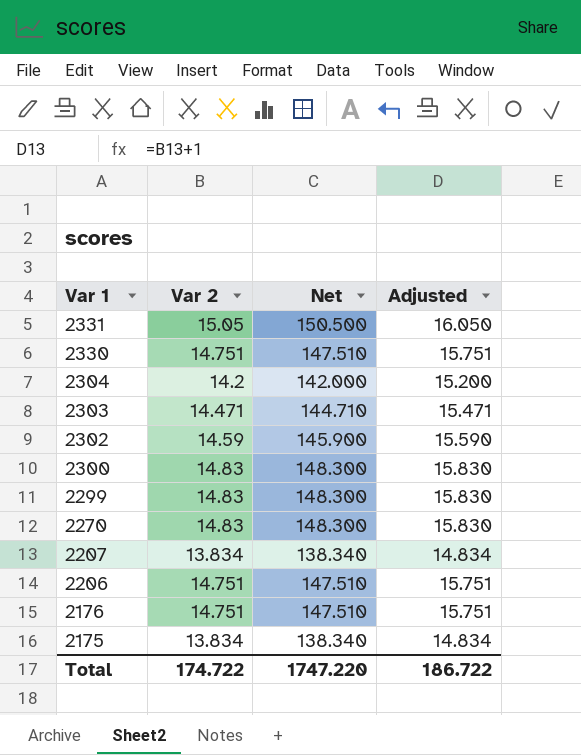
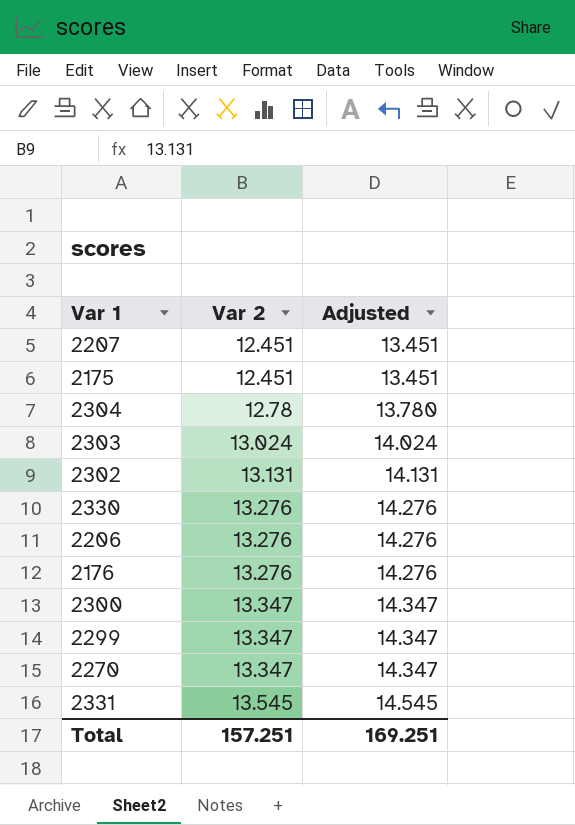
row order: Var 1 descending -> Var 2 ascending
column Net | formula: [Var 2] * 10 -> none
2207 | Var 2: 13.834 -> 12.451
2207 | Adjusted: 14.834 -> 13.451
2175 | Var 2: 13.834 -> 12.451
2175 | Adjusted: 14.834 -> 13.451
2304 | Var 2: 14.2 -> 12.78
2304 | Adjusted: 15.200 -> 13.780
2303 | Var 2: 14.471 -> 13.024
2303 | Adjusted: 15.471 -> 14.024
2302 | Var 2: 14.59 -> 13.131
2302 | Adjusted: 15.590 -> 14.131
2330 | Var 2: 14.751 -> 13.276
2330 | Adjusted: 15.751 -> 14.276
2206 | Var 2: 14.751 -> 13.276
2206 | Adjusted: 15.751 -> 14.276
2176 | Var 2: 14.751 -> 13.276
2176 | Adjusted: 15.751 -> 14.276
2300 | Var 2: 14.83 -> 13.347
2300 | Adjusted: 15.830 -> 14.347
2299 | Var 2: 14.83 -> 13.347
2299 | Adjusted: 15.830 -> 14.347
2270 | Var 2: 14.83 -> 13.347
2270 | Adjusted: 15.830 -> 14.347
2331 | Var 2: 15.05 -> 13.545
2331 | Adjusted: 16.050 -> 14.545
Total | Var 2: 174.722 -> 157.251
Total | Adjusted: 186.722 -> 169.251

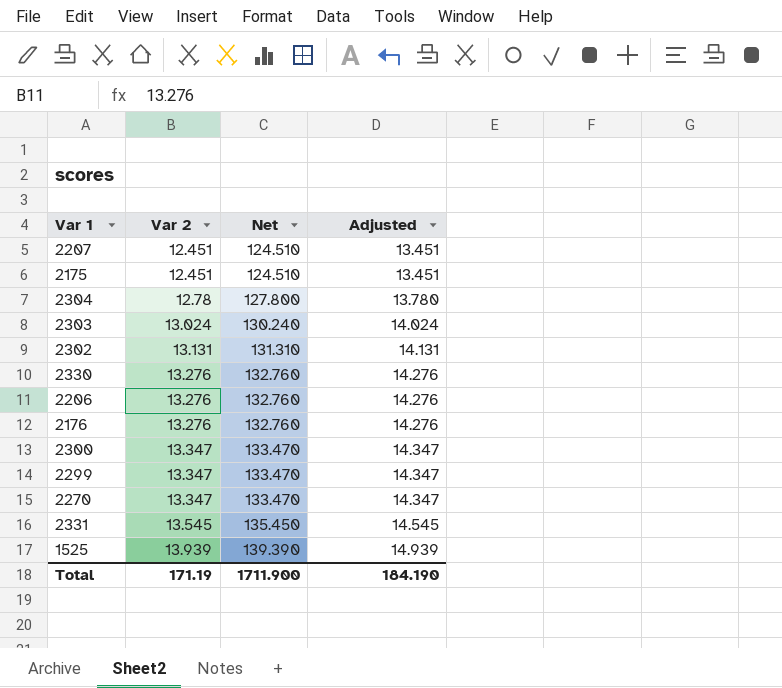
column Net | formula: none -> [Var 2] * 10
row 1525: none -> 13.939 | 139.390 | 14.939
Total | Var 2: 157.251 -> 171.19
Total | Adjusted: 169.251 -> 184.190

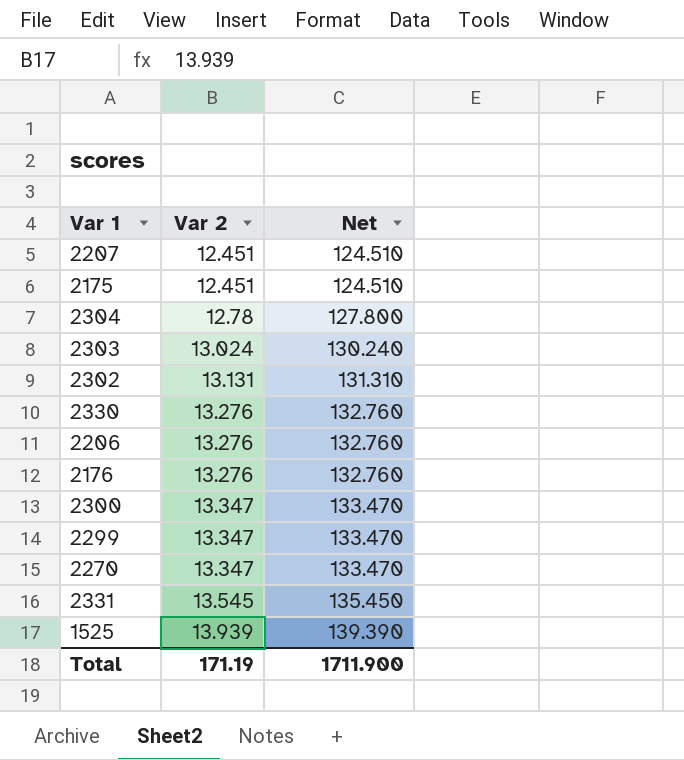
column Adjusted | formula: [Var 2] + 1 -> none

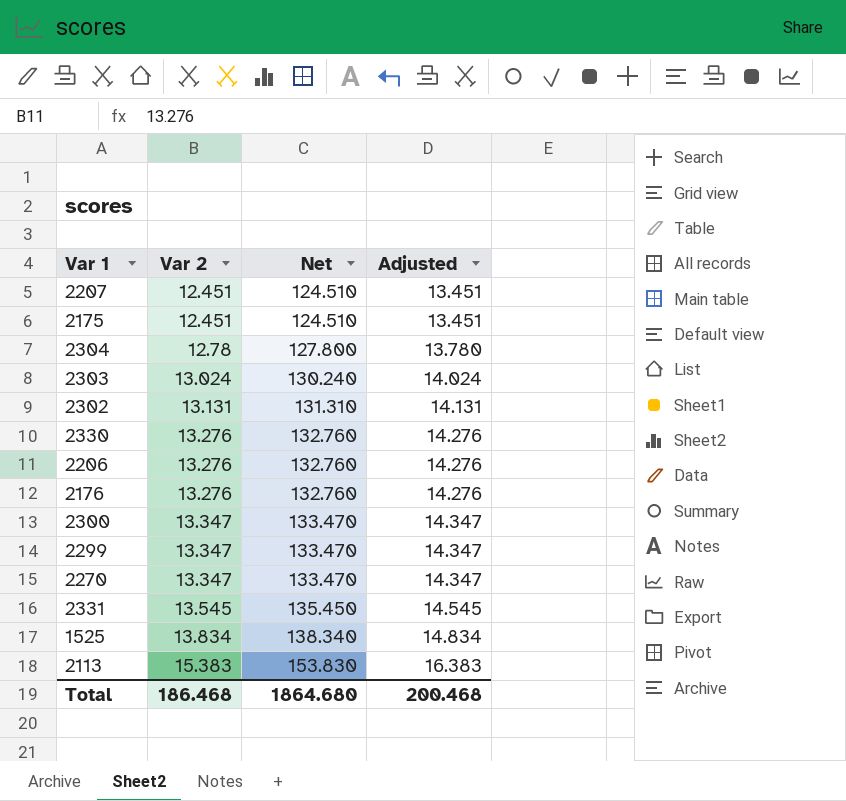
column Adjusted | formula: none -> [Var 2] + 1
1525 | Var 2: 13.939 -> 13.834
1525 | Net: 139.390 -> 138.340
row 2113: none -> 15.383 | 153.830 | 16.383
Total | Var 2: 171.19 -> 186.468
Total | Net: 1711.900 -> 1864.680

